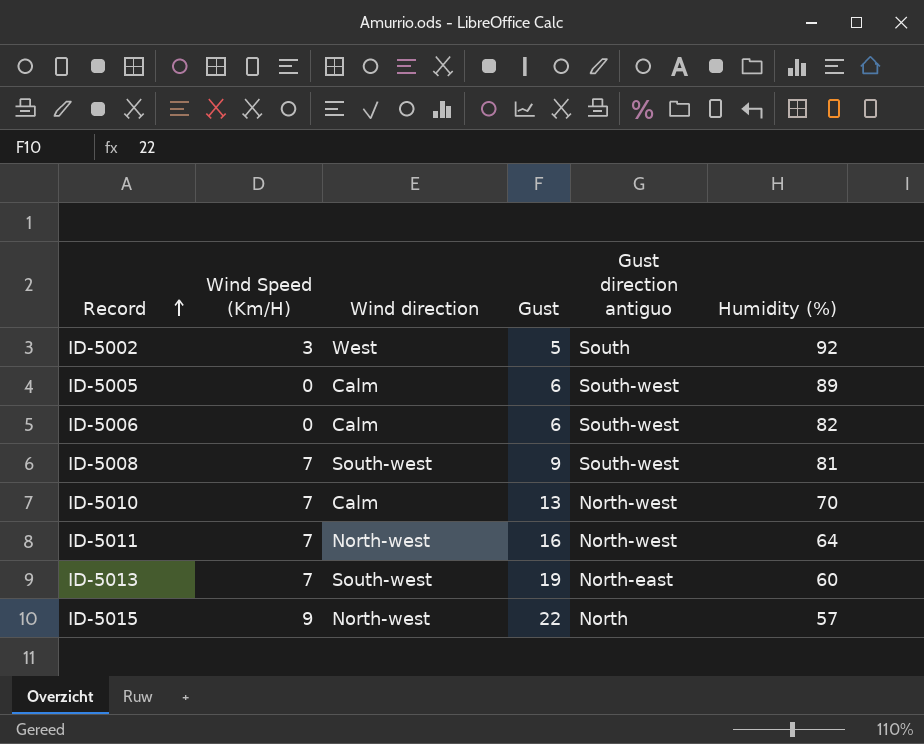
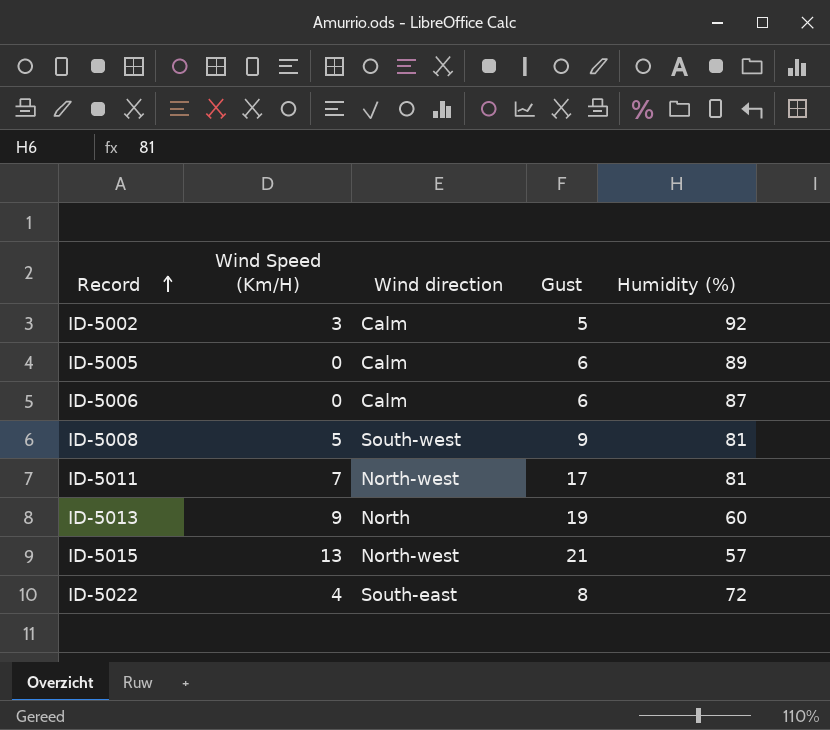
column Gust direction antiguo | position: 5 -> none
row ID-5010: 7 | Calm | 13 | North-west | 70 -> none
ID-5002 | Wind direction: West -> Calm
ID-5006 | Humidity (%): 82 -> 87
ID-5008 | Wind Speed (Km/H): 7 -> 5
ID-5011 | Gust: 16 -> 17
ID-5011 | Humidity (%): 64 -> 81
ID-5013 | Wind Speed (Km/H): 7 -> 9
ID-5013 | Wind direction: South-west -> North
ID-5015 | Wind Speed (Km/H): 9 -> 13
ID-5015 | Gust: 22 -> 21
row ID-5022: none -> 4 | South-east | 8 | 72

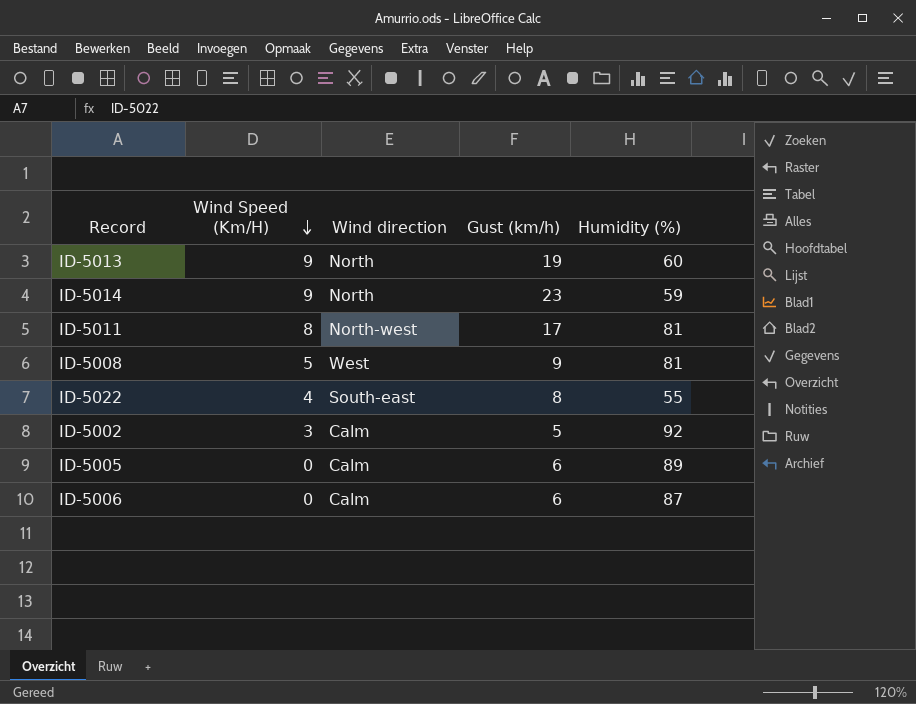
row order: Record ascending -> Wind Speed (Km/H) descending
column name: Gust -> Gust (km/h)
row ID-5015: 13 | North-west | 21 | 57 -> none
row ID-5014: none -> 9 | North | 23 | 59
ID-5011 | Wind Speed (Km/H): 7 -> 8
ID-5008 | Wind direction: South-west -> West
ID-5022 | Humidity (%): 72 -> 55

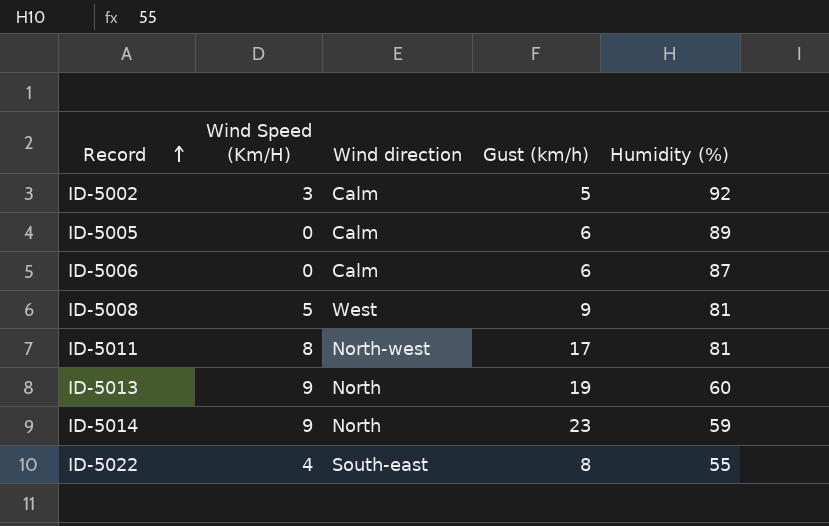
row order: Wind Speed (Km/H) descending -> Record ascending

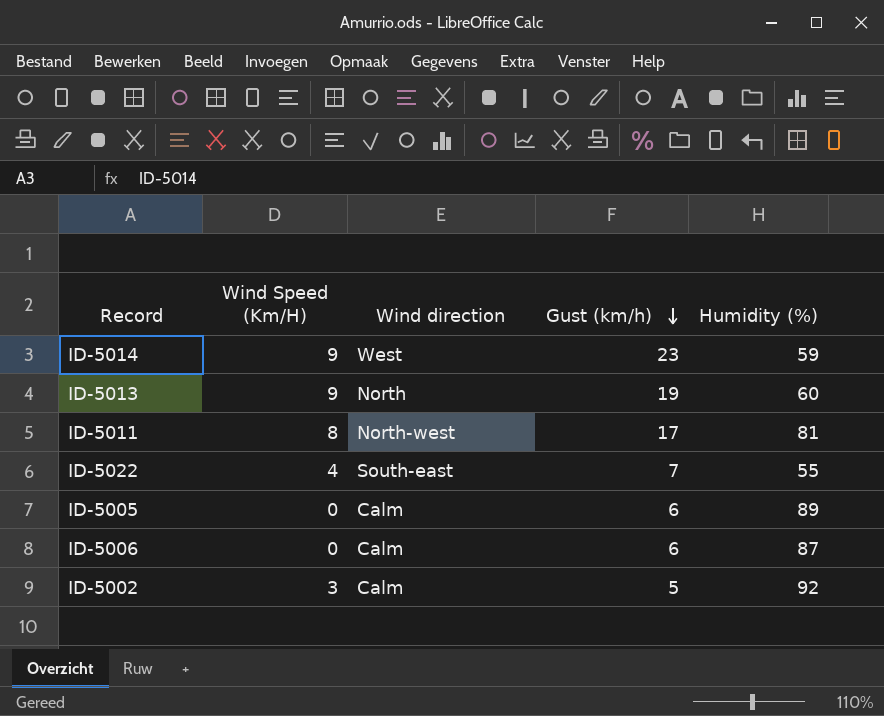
row order: Record ascending -> Gust (km/h) descending
row ID-5008: 5 | West | 9 | 81 -> none
ID-5014 | Wind direction: North -> West
ID-5022 | Gust (km/h): 8 -> 7

